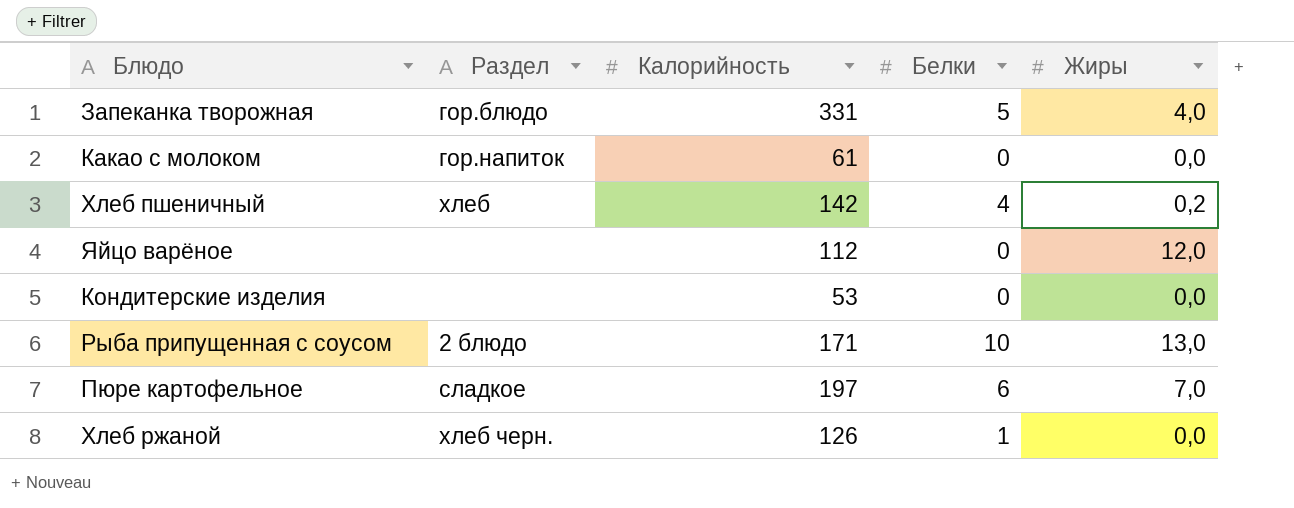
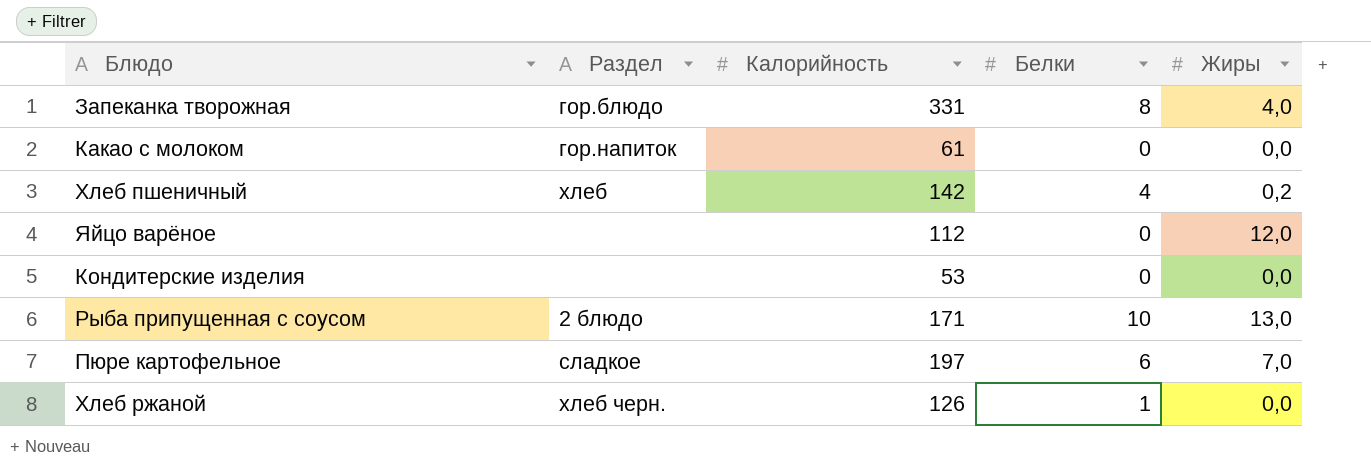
Запеканка творожная | Белки: 5 -> 8

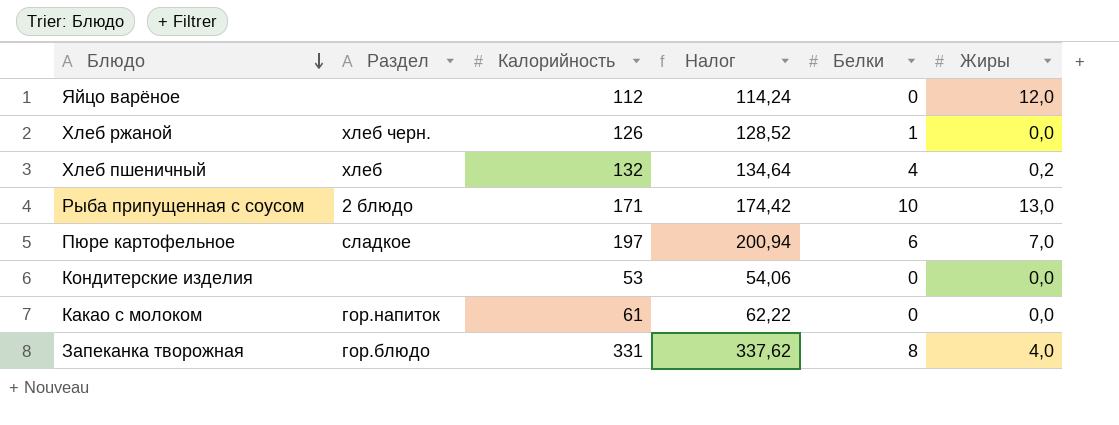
row order: none -> Блюдо descending
column Налог | formula: none -> [Калорийность] * 1,02
Хлеб пшеничный | Калорийность: 142 -> 132

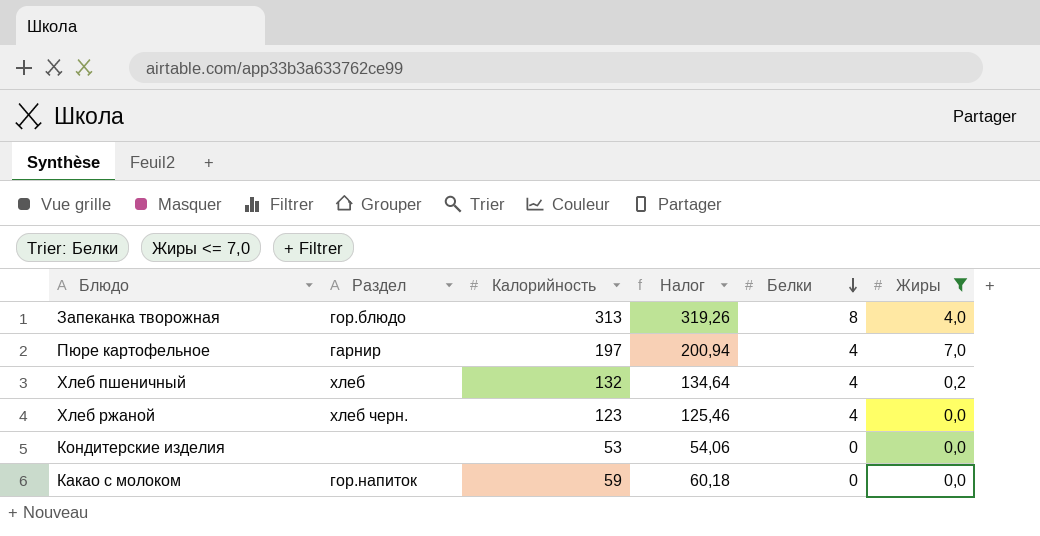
filter: none -> Жиры <= 7,0
row order: Блюдо descending -> Белки descending
Запеканка творожная | Калорийность: 331 -> 313
Запеканка творожная | Налог: 337,62 -> 319,26
Пюре картофельное | Раздел: сладкое -> гарнир
Пюре картофельное | Белки: 6 -> 4
Хлеб ржаной | Калорийность: 126 -> 123
Хлеб ржаной | Налог: 128,52 -> 125,46
Хлеб ржаной | Белки: 1 -> 4
Какао с молоком | Калорийность: 61 -> 59
Какао с молоком | Налог: 62,22 -> 60,18

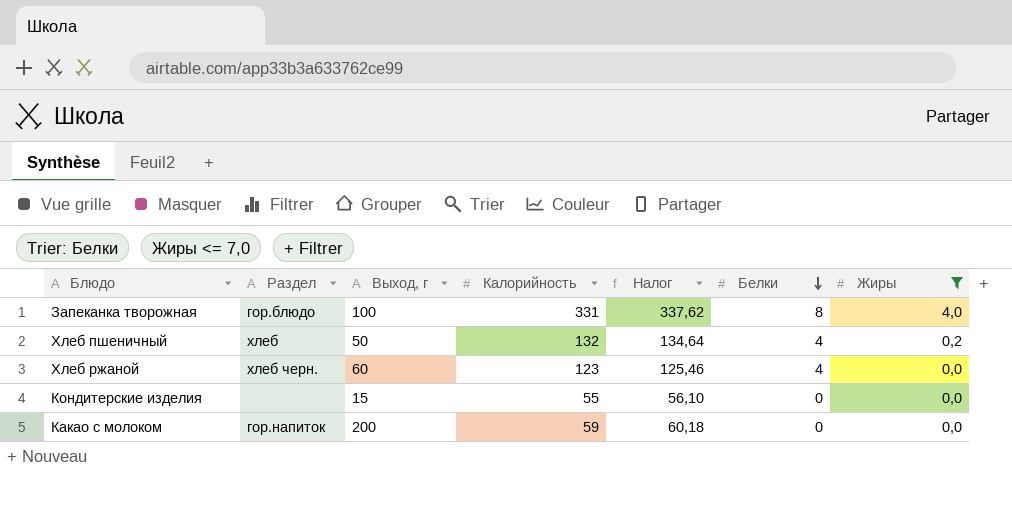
column Выход, г | position: none -> 3
row Пюре картофельное: гарнир | 197 | 200,94 | 4 | 7,0 -> none
Запеканка творожная | Калорийность: 313 -> 331
Запеканка творожная | Налог: 319,26 -> 337,62
Кондитерские изделия | Калорийность: 53 -> 55
Кондитерские изделия | Налог: 54,06 -> 56,10

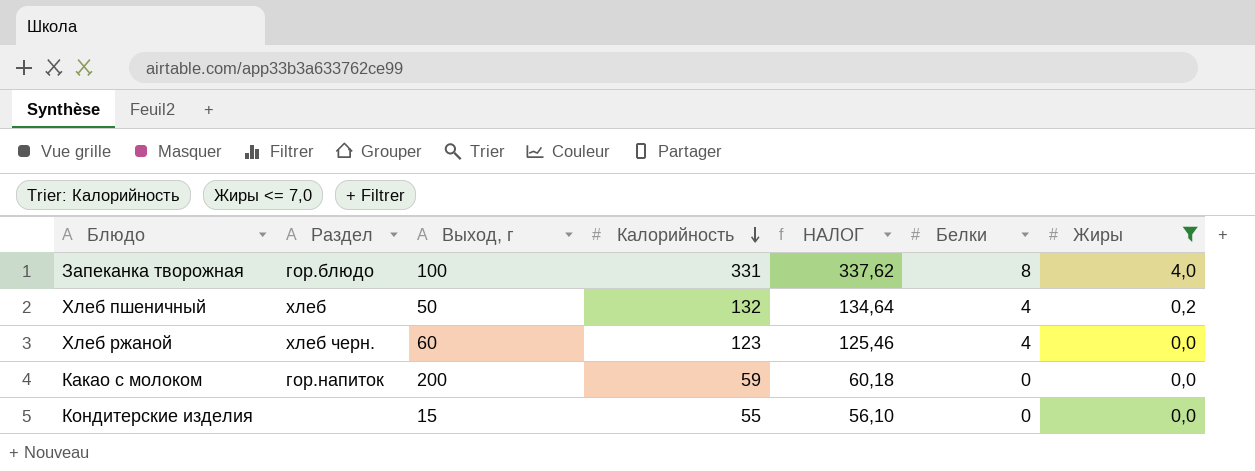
row order: Белки descending -> Калорийность descending
column name: Налог -> НАЛОГ

